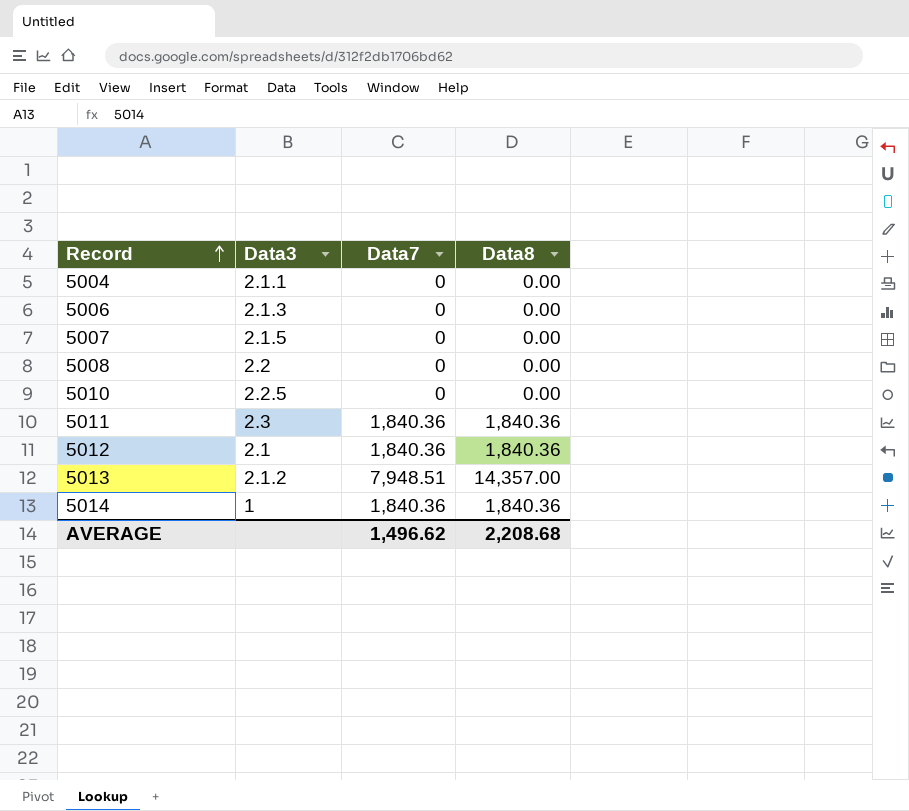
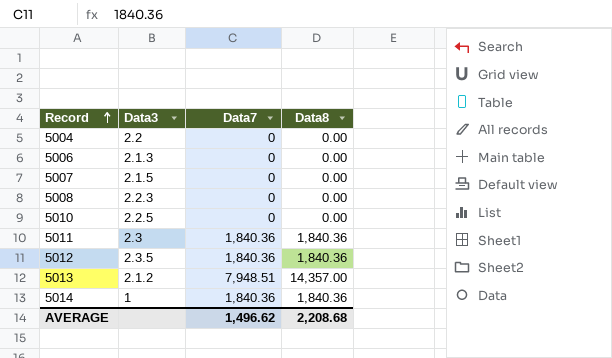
5004 | Data3: 2.1.1 -> 2.2
5008 | Data3: 2.2 -> 2.2.3
5012 | Data3: 2.1 -> 2.3.5

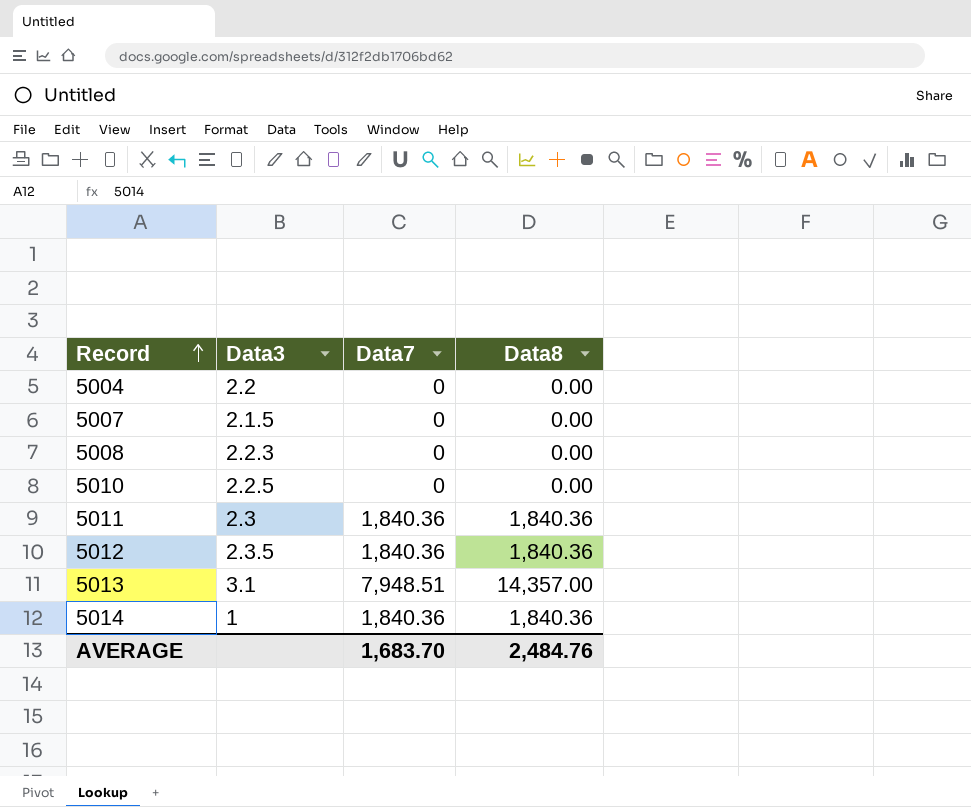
row 5006: 2.1.3 | 0 | 0.00 -> none
5013 | Data3: 2.1.2 -> 3.1
AVERAGE | Data7: 1,496.62 -> 1,683.70
AVERAGE | Data8: 2,208.68 -> 2,484.76

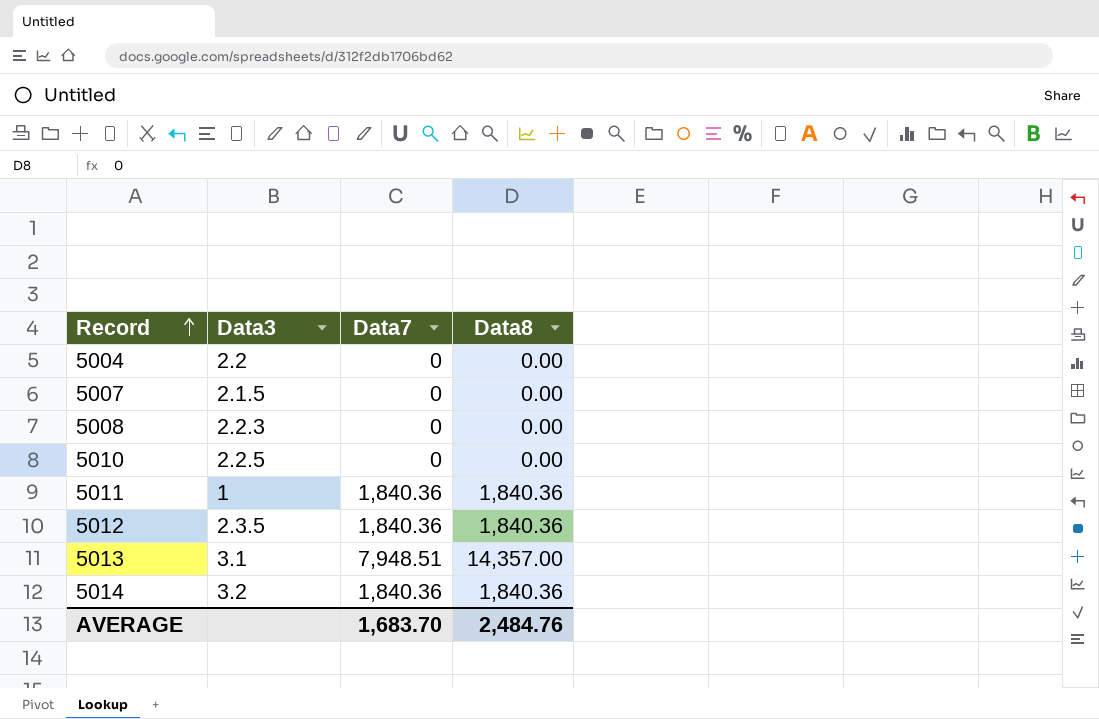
5011 | Data3: 2.3 -> 1
5014 | Data3: 1 -> 3.2

